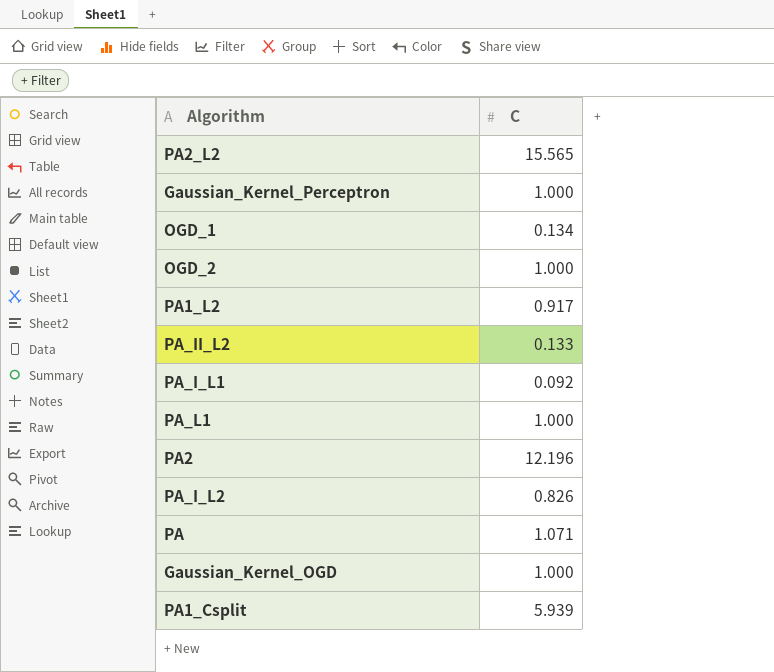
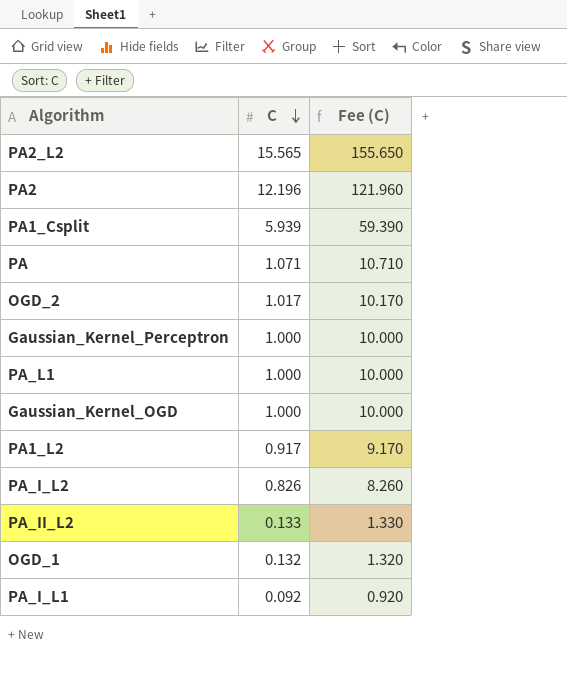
row order: none -> C descending
column Fee (C) | formula: none -> [C] * 10
OGD_2 | C: 1.000 -> 1.017
OGD_1 | C: 0.134 -> 0.132

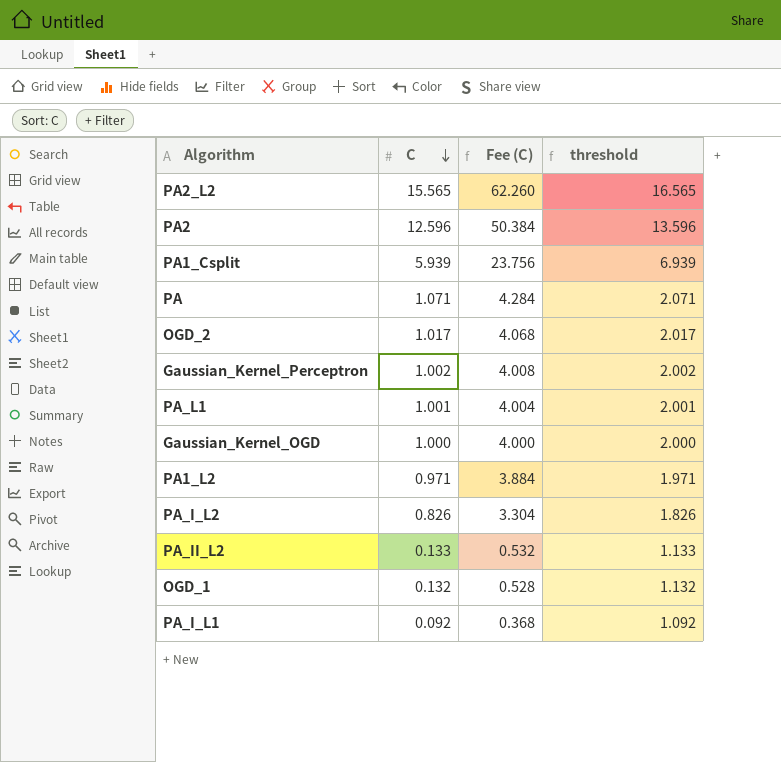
column Fee (C) | formula: [C] * 10 -> [C] * 4
column threshold | formula: none -> [C] + 1
PA2 | C: 12.196 -> 12.596
Gaussian_Kernel_Perceptron | C: 1.000 -> 1.002
PA_L1 | C: 1.000 -> 1.001
PA1_L2 | C: 0.917 -> 0.971

